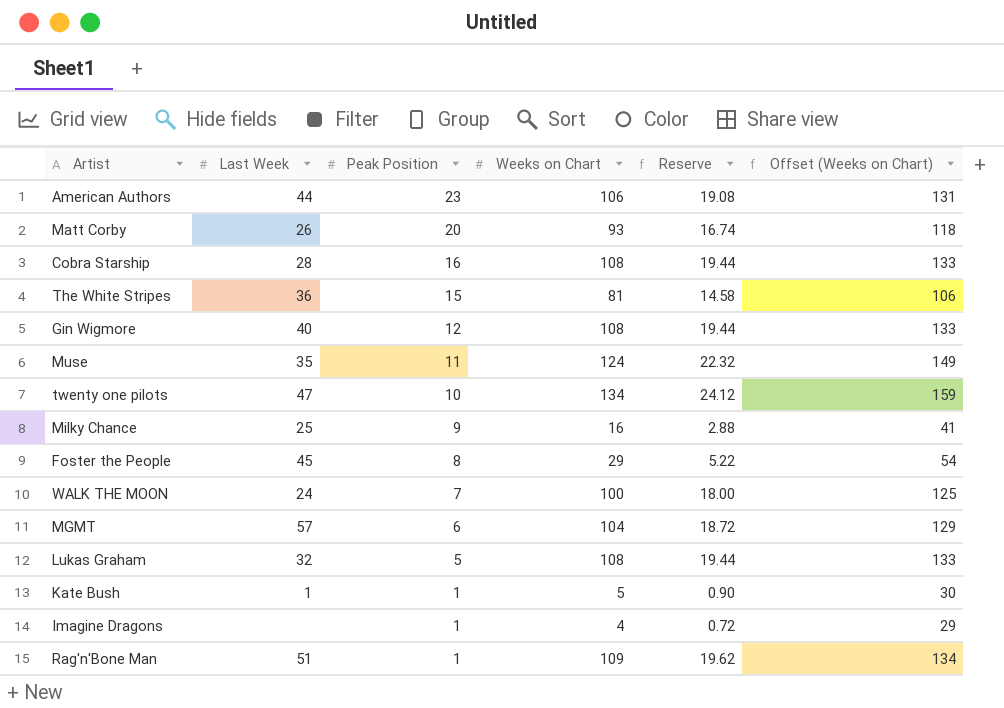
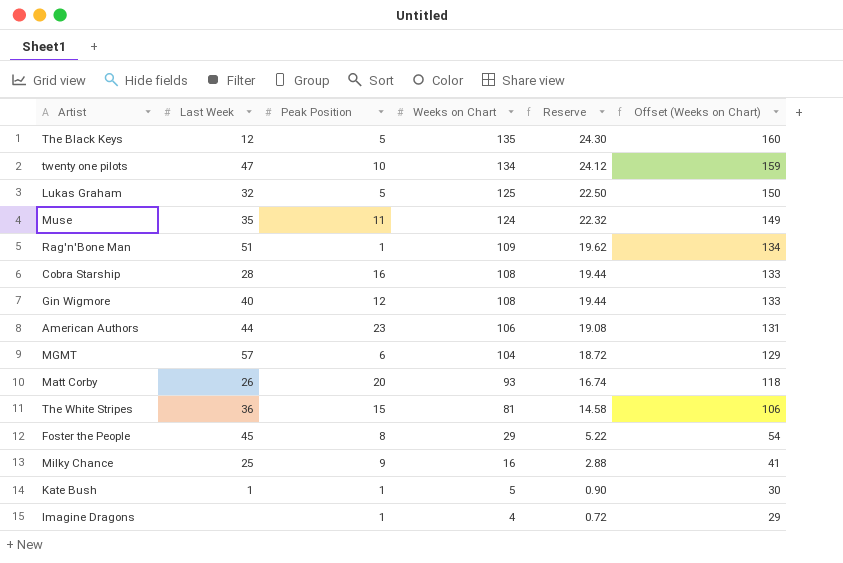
row order: Peak Position descending -> Weeks on Chart descending
row WALK THE MOON: 24 | 7 | 100 | 18.00 | 125 -> none
row The Black Keys: none -> 12 | 5 | 135 | 24.30 | 160
Lukas Graham | Weeks on Chart: 108 -> 125
Lukas Graham | Reserve: 19.44 -> 22.50
Lukas Graham | Offset (Weeks on Chart): 133 -> 150

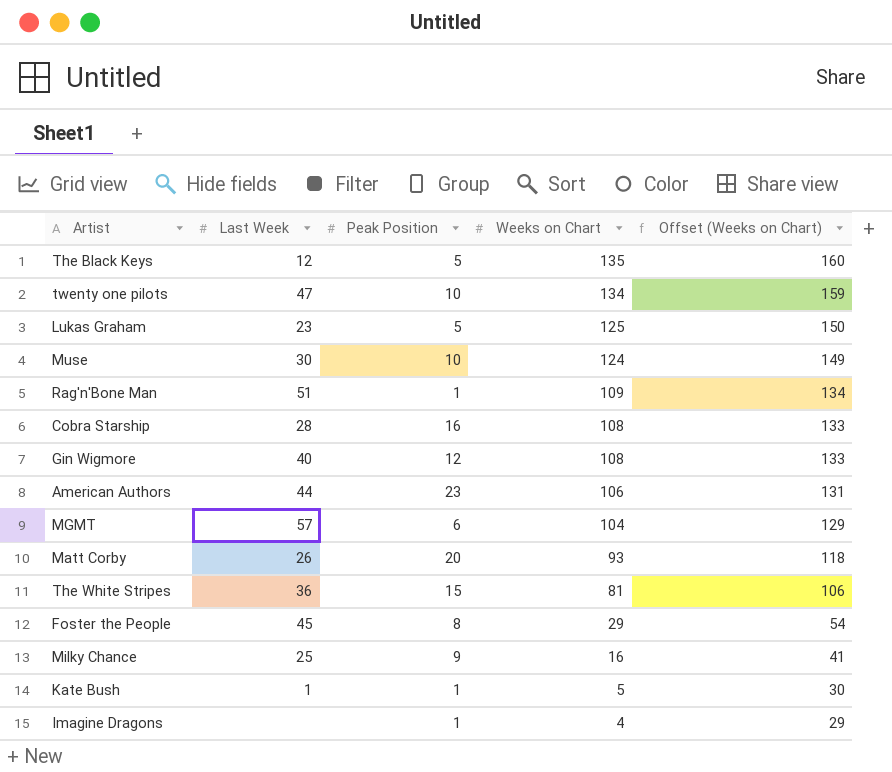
column Reserve | formula: [Weeks on Chart] * 0.18 -> none
Lukas Graham | Last Week: 32 -> 23
Muse | Last Week: 35 -> 30
Muse | Peak Position: 11 -> 10

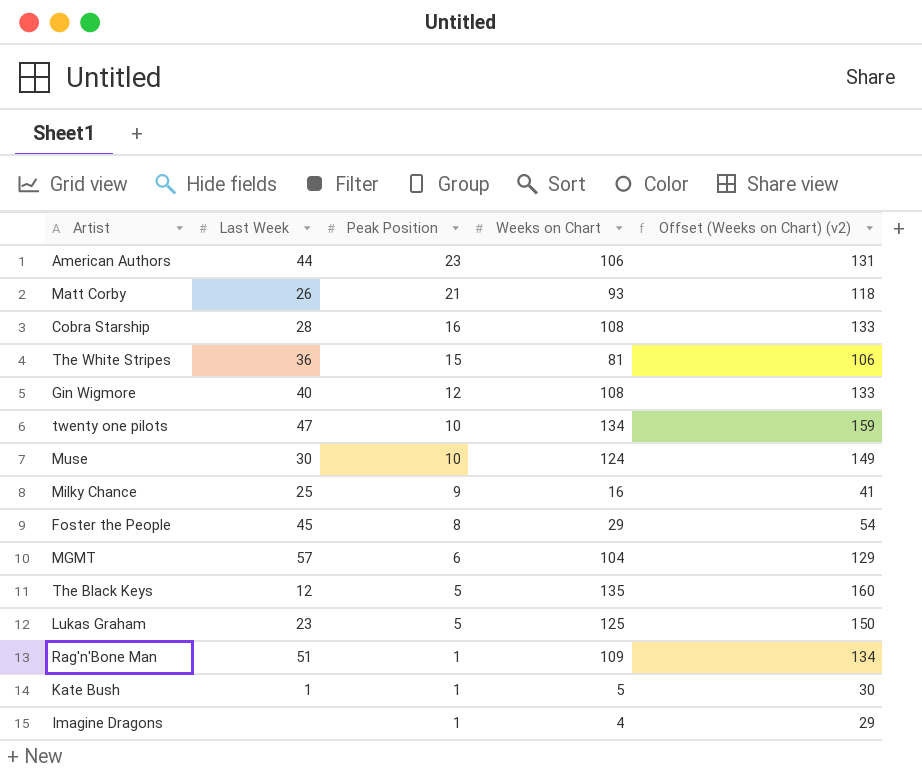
row order: Weeks on Chart descending -> Peak Position descending
column name: Offset (Weeks on Chart) -> Offset (Weeks on Chart) (v2)
Matt Corby | Peak Position: 20 -> 21

